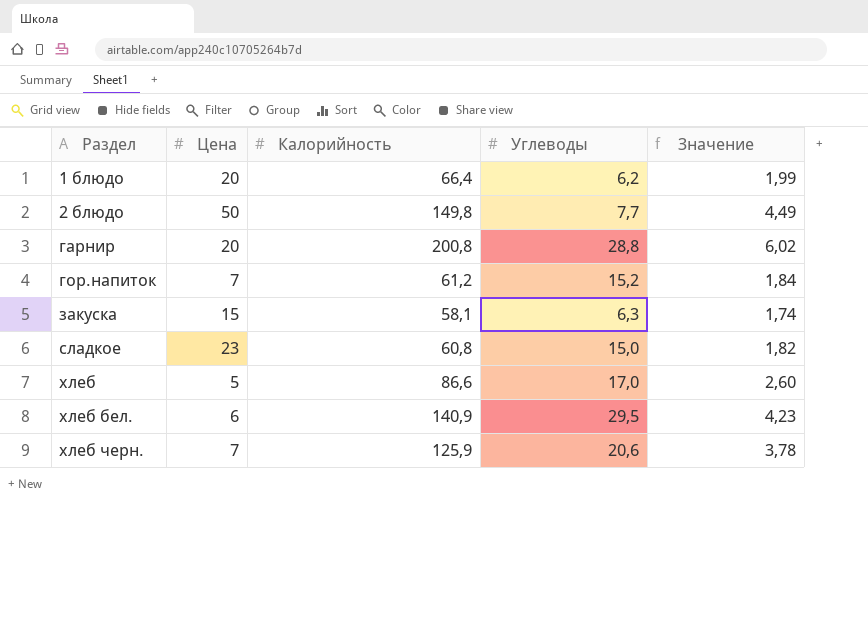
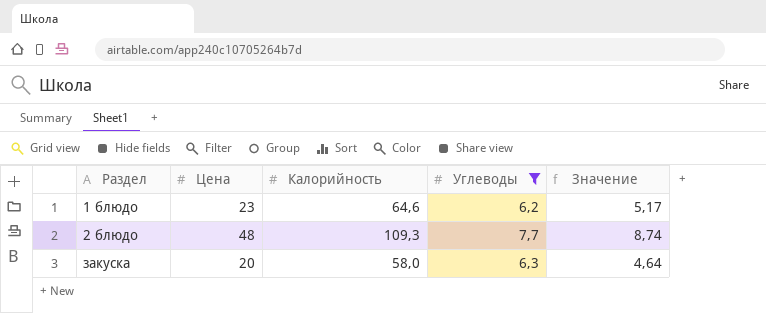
filter: none -> Углеводы <= 7,7
column Значение | formula: [Калорийность] * 0,03 -> [Калорийность] * 0,08
1 блюдо | Цена: 20 -> 23
1 блюдо | Калорийность: 66,4 -> 64,6
2 блюдо | Цена: 50 -> 48
2 блюдо | Калорийность: 149,8 -> 109,3
закуска | Цена: 15 -> 20
закуска | Калорийность: 58,1 -> 58,0

